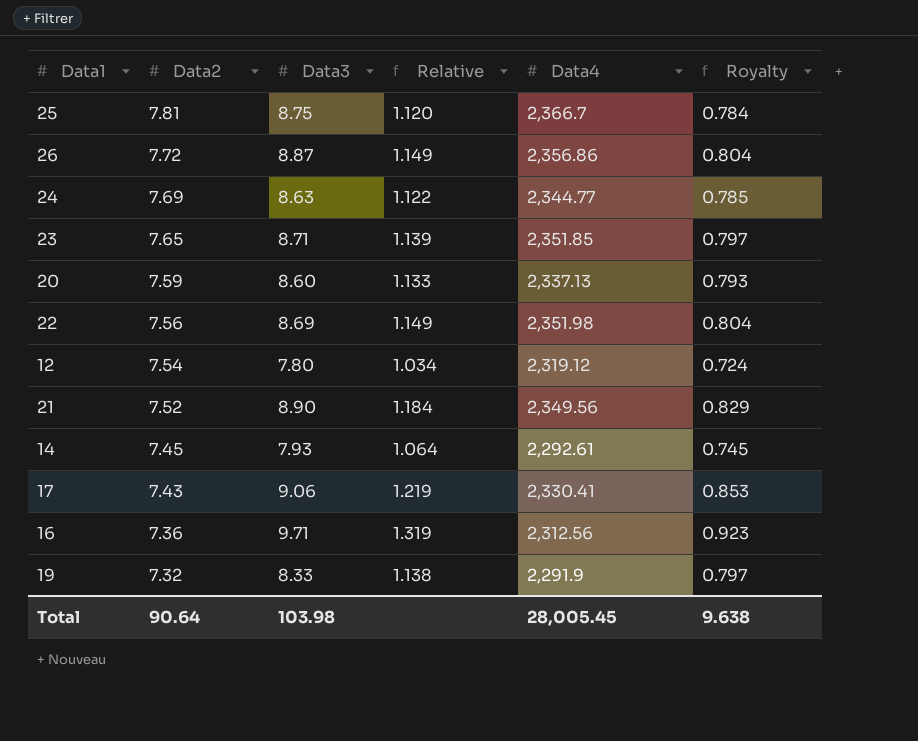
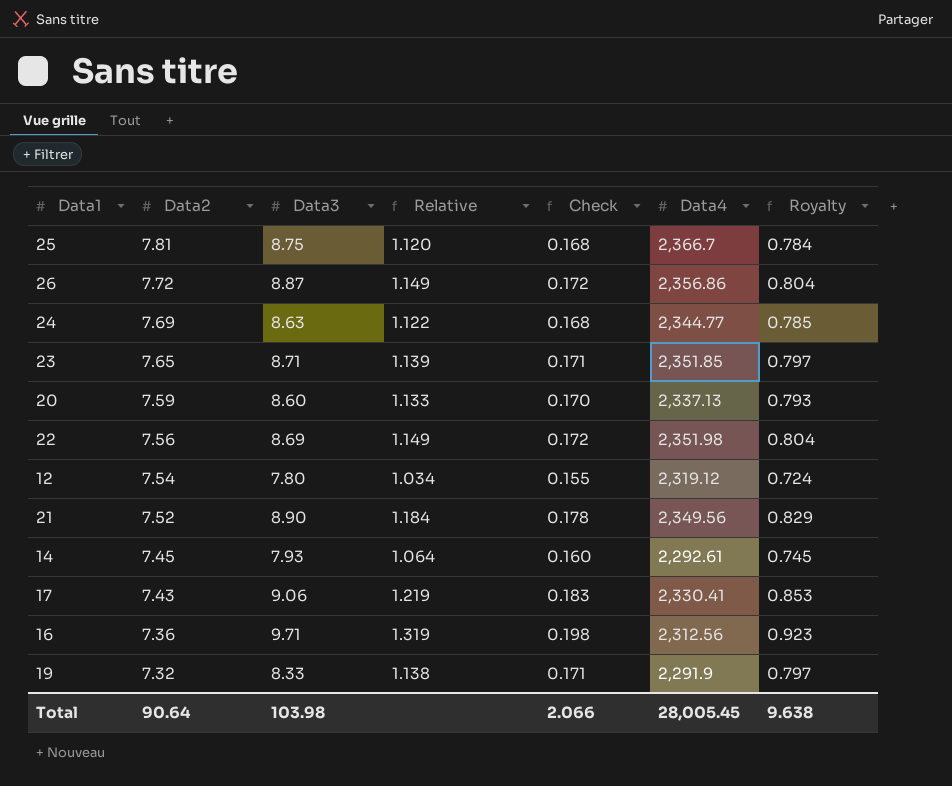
column Check | formula: none -> [Relative] * 0.15

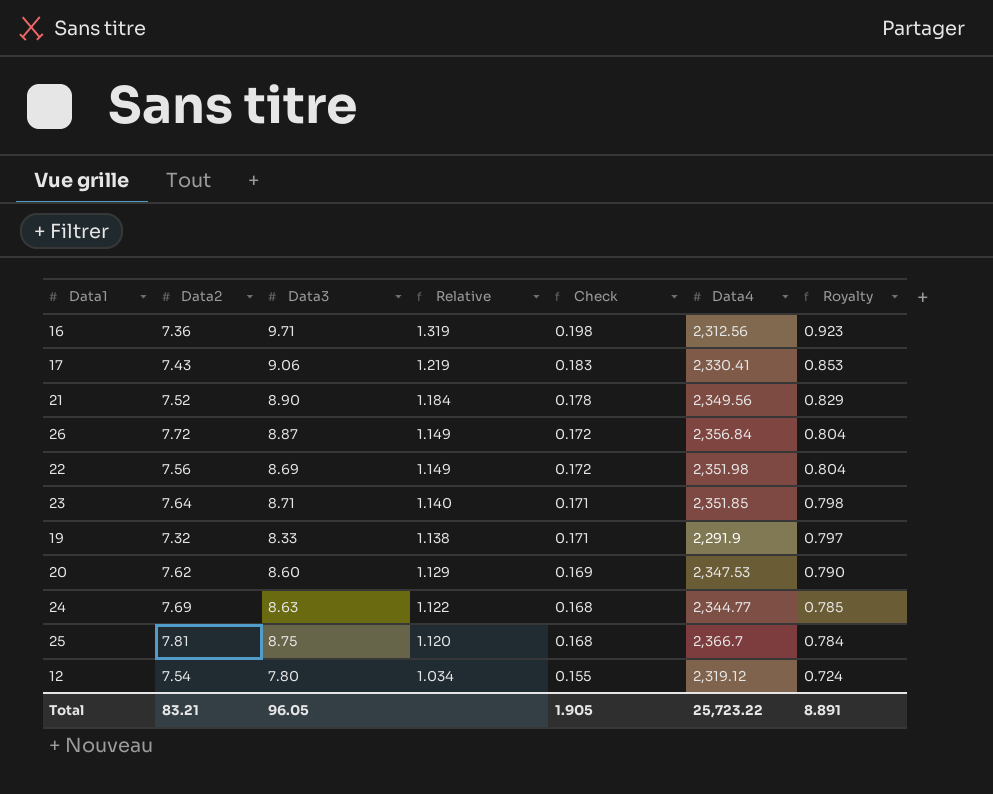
row order: Data2 descending -> Relative descending
row 14: 7.45 | 7.93 | 1.064 | 0.160 | 2,292.61 | 0.745 -> none
26 | Data4: 2,356.86 -> 2,356.84
23 | Data2: 7.65 -> 7.64
23 | Relative: 1.139 -> 1.140
23 | Royalty: 0.797 -> 0.798
20 | Data2: 7.59 -> 7.62
20 | Relative: 1.133 -> 1.129
20 | Check: 0.170 -> 0.169
20 | Data4: 2,337.13 -> 2,347.53
20 | Royalty: 0.793 -> 0.790
Total | Data2: 90.64 -> 83.21
Total | Data3: 103.98 -> 96.05
Total | Check: 2.066 -> 1.905
Total | Data4: 28,005.45 -> 25,723.22
Total | Royalty: 9.638 -> 8.891

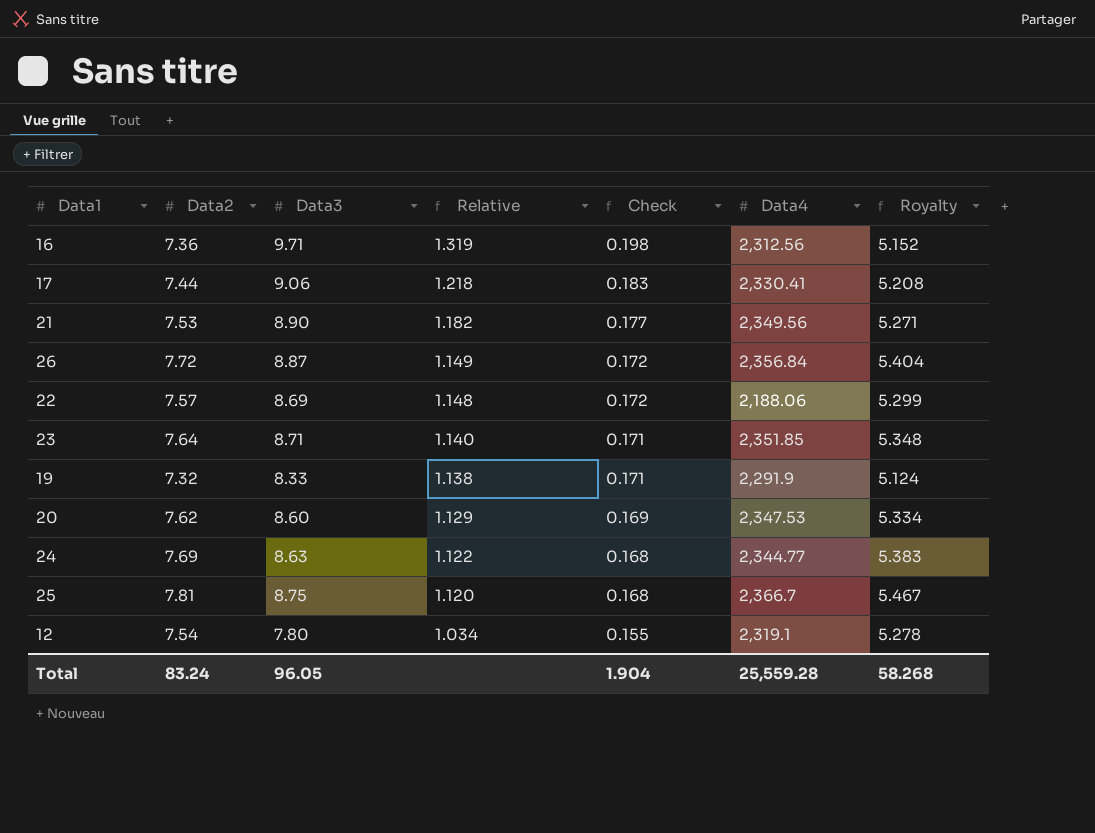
column Royalty | formula: [Relative] * 0.7 -> [Data2] * 0.7
17 | Data2: 7.43 -> 7.44
17 | Relative: 1.219 -> 1.218
21 | Data2: 7.52 -> 7.53
21 | Relative: 1.184 -> 1.182
21 | Check: 0.178 -> 0.177
22 | Data2: 7.56 -> 7.57
22 | Relative: 1.149 -> 1.148
22 | Data4: 2,351.98 -> 2,188.06
12 | Data4: 2,319.12 -> 2,319.1
Total | Data2: 83.21 -> 83.24
Total | Check: 1.905 -> 1.904
Total | Data4: 25,723.22 -> 25,559.28
Total | Royalty: 8.891 -> 58.268

